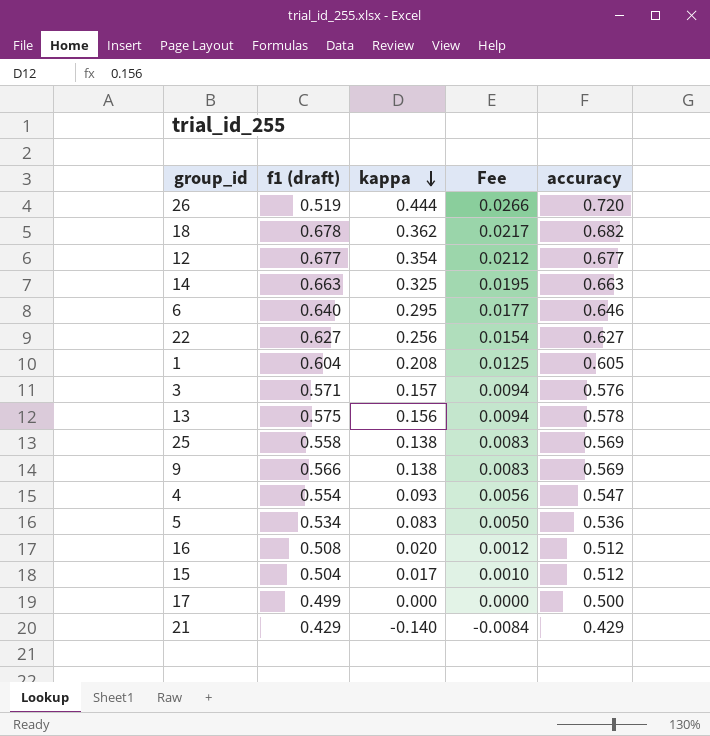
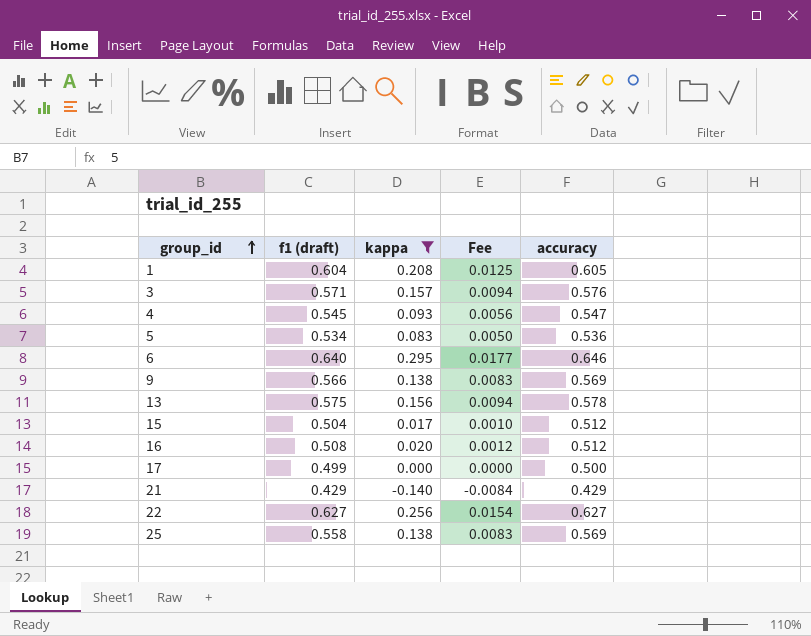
filter: none -> kappa <= 0.295
row order: kappa descending -> group_id ascending
4 | f1 (draft): 0.554 -> 0.545

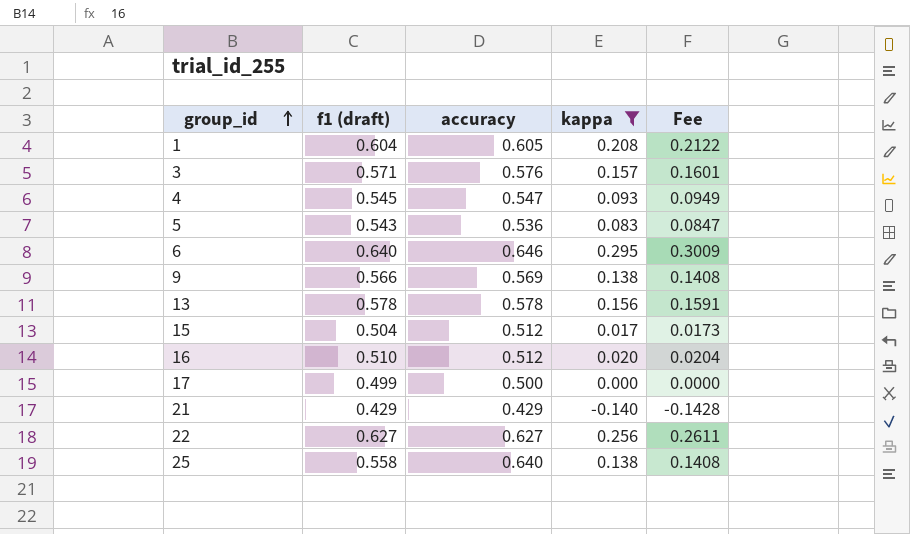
column accuracy | position: 5 -> 3
column Fee | formula: [kappa] * 0.06 -> [kappa] * 1.02
5 | f1 (draft): 0.534 -> 0.543
13 | f1 (draft): 0.575 -> 0.578
16 | f1 (draft): 0.508 -> 0.510
25 | accuracy: 0.569 -> 0.640

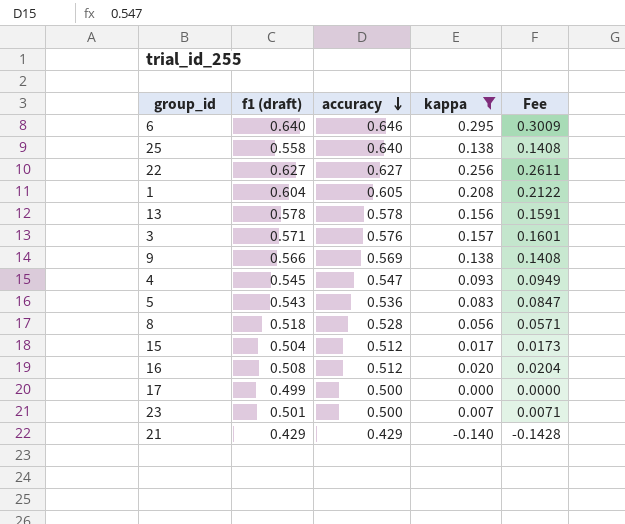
row order: group_id ascending -> accuracy descending
row 8: none -> 0.518 | 0.528 | 0.056 | 0.0571
16 | f1 (draft): 0.510 -> 0.508
row 23: none -> 0.501 | 0.500 | 0.007 | 0.0071

